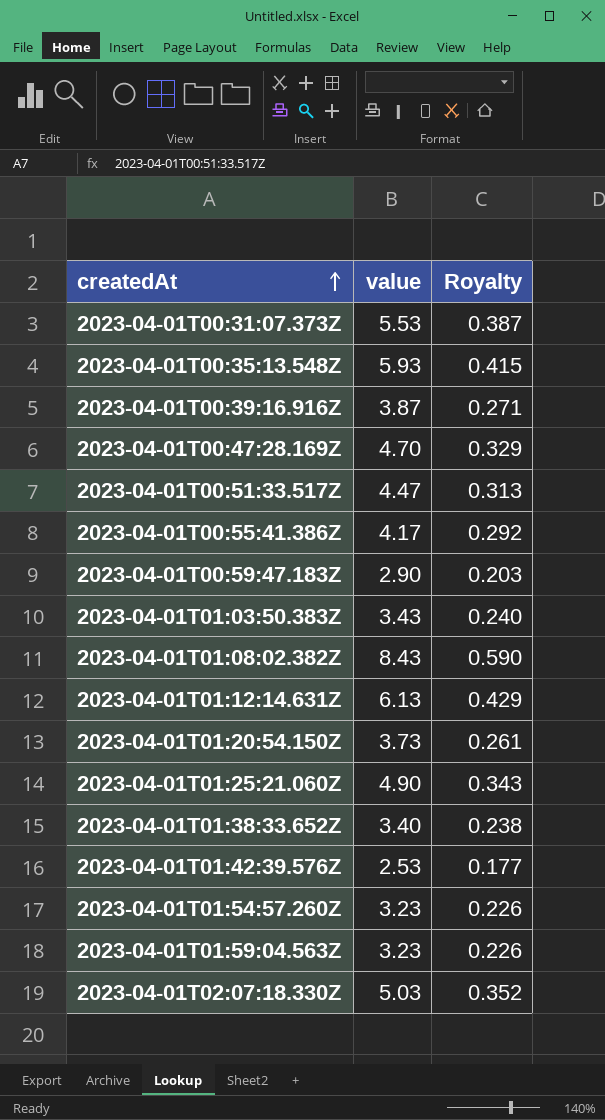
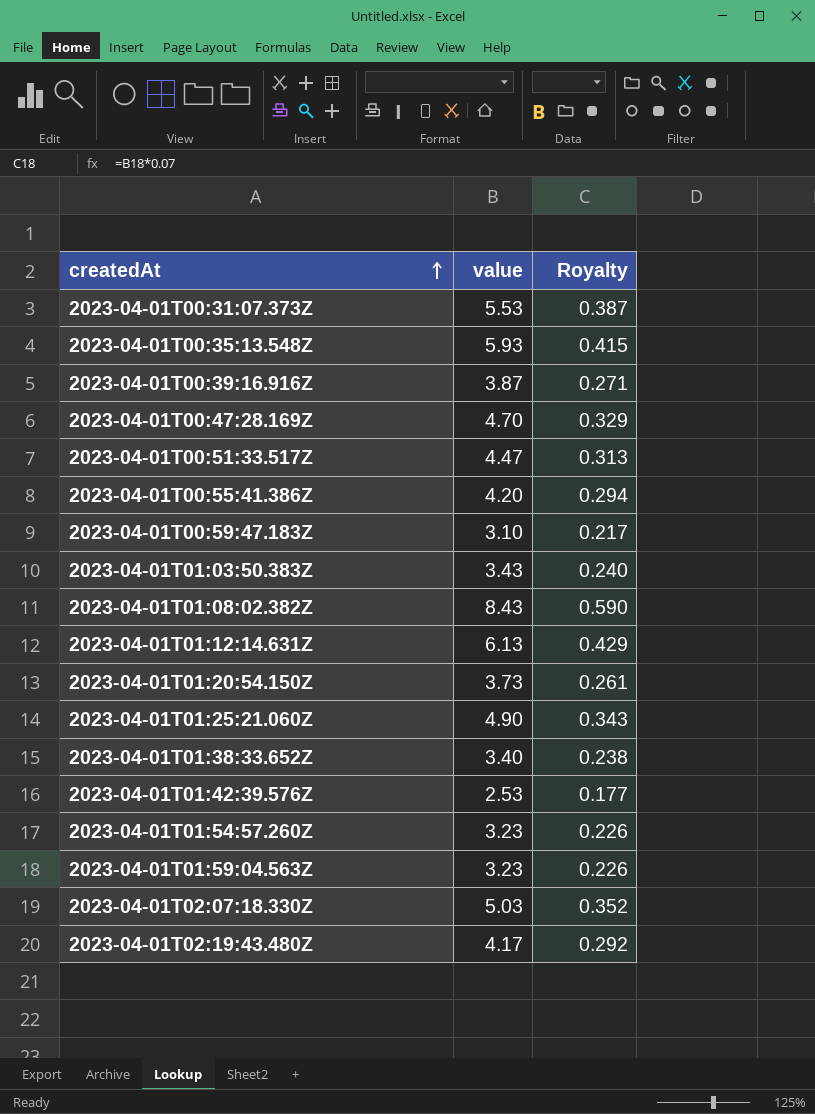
2023-04-01T00:55:41.386Z | value: 4.17 -> 4.20
2023-04-01T00:55:41.386Z | Royalty: 0.292 -> 0.294
2023-04-01T00:59:47.183Z | value: 2.90 -> 3.10
2023-04-01T00:59:47.183Z | Royalty: 0.203 -> 0.217
row 2023-04-01T02:19:43.480Z: none -> 4.17 | 0.292

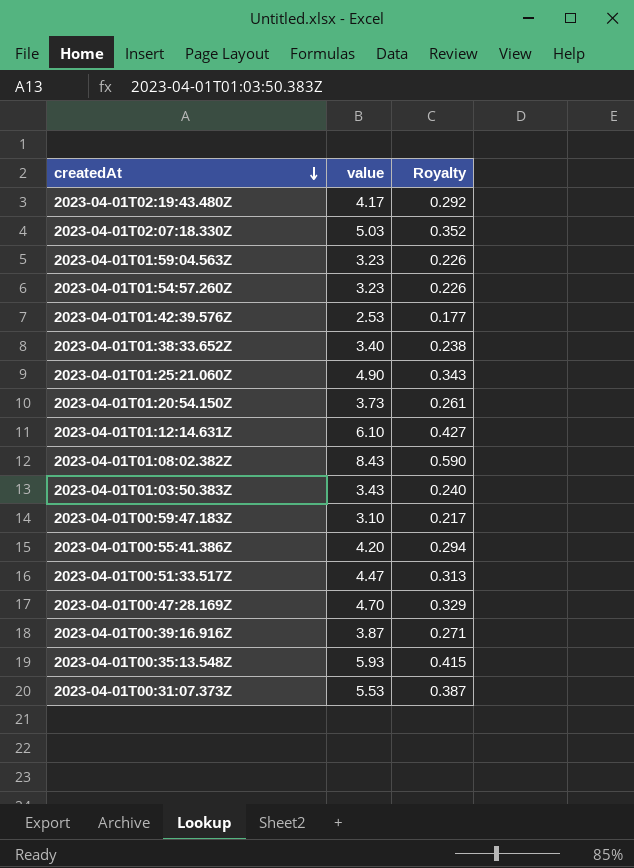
row order: createdAt ascending -> createdAt descending
2023-04-01T01:12:14.631Z | value: 6.13 -> 6.10
2023-04-01T01:12:14.631Z | Royalty: 0.429 -> 0.427

